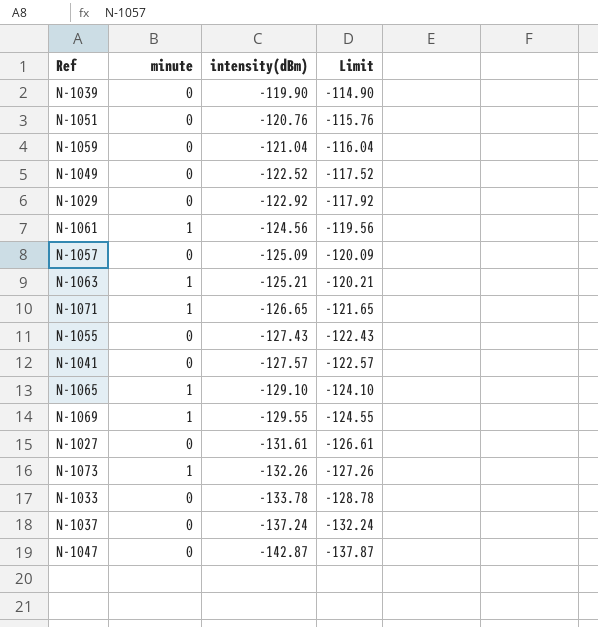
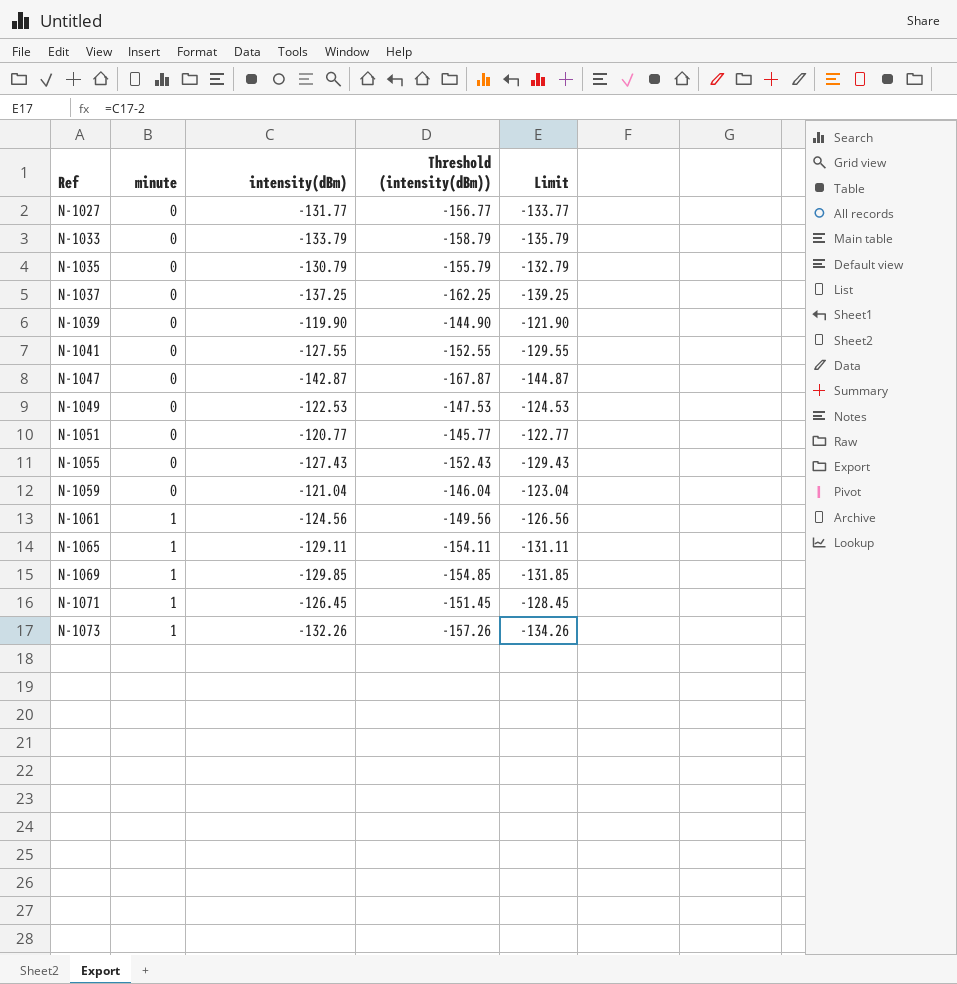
row order: intensity(dBm) descending -> Ref ascending
column Threshold (intensity(dBm)) | formula: none -> [intensity(dBm)] - 25
column Limit | formula: [intensity(dBm)] + 5 -> [intensity(dBm)] - 2
row N-1029: 0 | -122.92 | -117.92 -> none
row N-1057: 0 | -125.09 | -120.09 -> none
row N-1063: 1 | -125.21 | -120.21 -> none
N-1027 | intensity(dBm): -131.61 -> -131.77
N-1033 | intensity(dBm): -133.78 -> -133.79
row N-1035: none -> 0 | -130.79 | -155.79 | -132.79
N-1037 | intensity(dBm): -137.24 -> -137.25
N-1041 | intensity(dBm): -127.57 -> -127.55
N-1049 | intensity(dBm): -122.52 -> -122.53
N-1051 | intensity(dBm): -120.76 -> -120.77
N-1065 | intensity(dBm): -129.10 -> -129.11
N-1069 | intensity(dBm): -129.55 -> -129.85
N-1071 | intensity(dBm): -126.65 -> -126.45

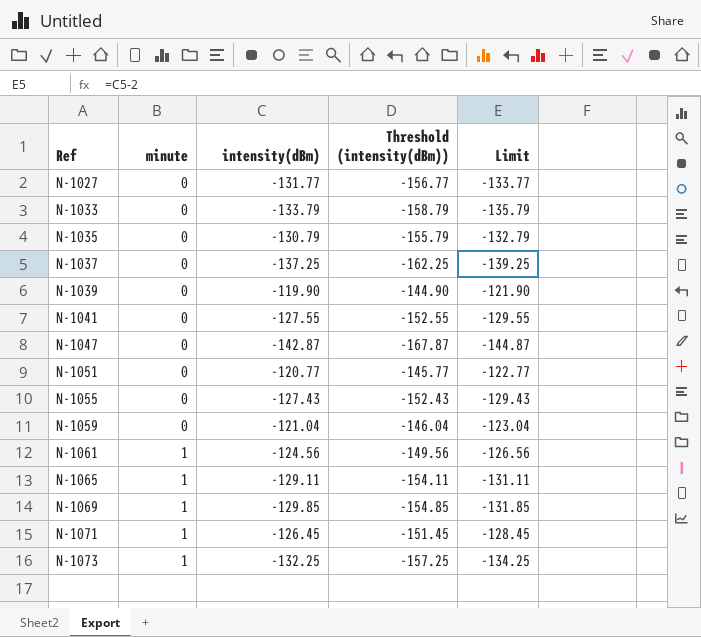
row N-1049: 0 | -122.53 | -147.53 | -124.53 -> none
N-1073 | intensity(dBm): -132.26 -> -132.25
N-1073 | Threshold (intensity(dBm)): -157.26 -> -157.25
N-1073 | Limit: -134.26 -> -134.25

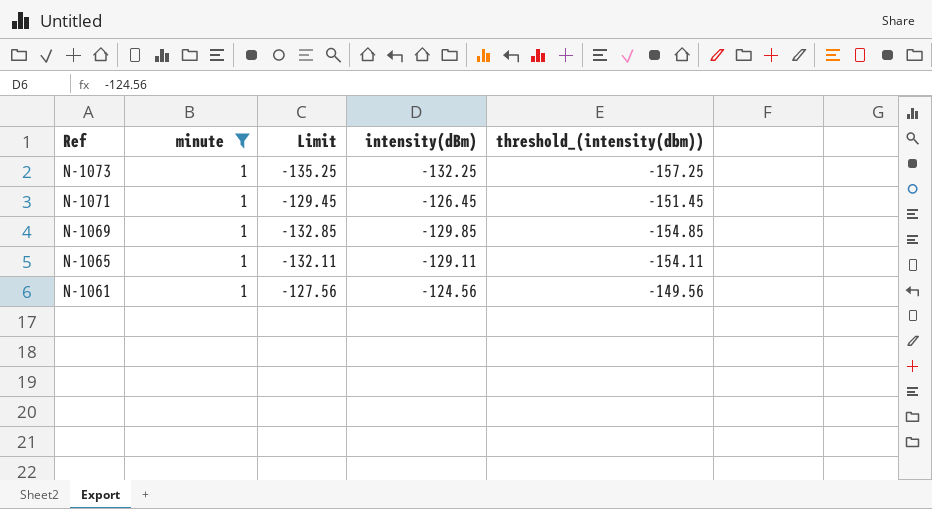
filter: none -> minute = 1
row order: Ref ascending -> Ref descending
column Limit | formula: [intensity(dBm)] - 2 -> [intensity(dBm)] - 3
column Limit | position: 5 -> 3
column name: Threshold (intensity(dBm)) -> threshold_(intensity(dbm))

